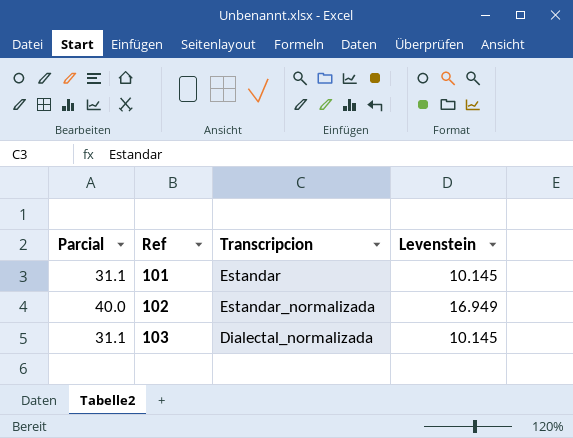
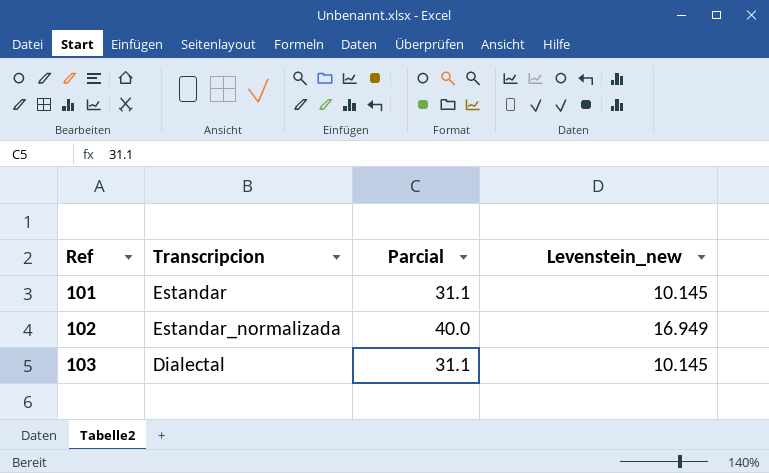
column Parcial | position: 1 -> 3
column name: Levenstein -> Levenstein_new
103 | Transcripcion: Dialectal_normalizada -> Dialectal

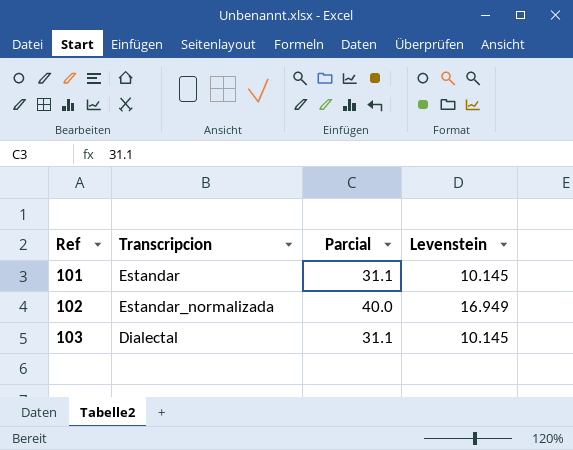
column name: Levenstein_new -> Levenstein

